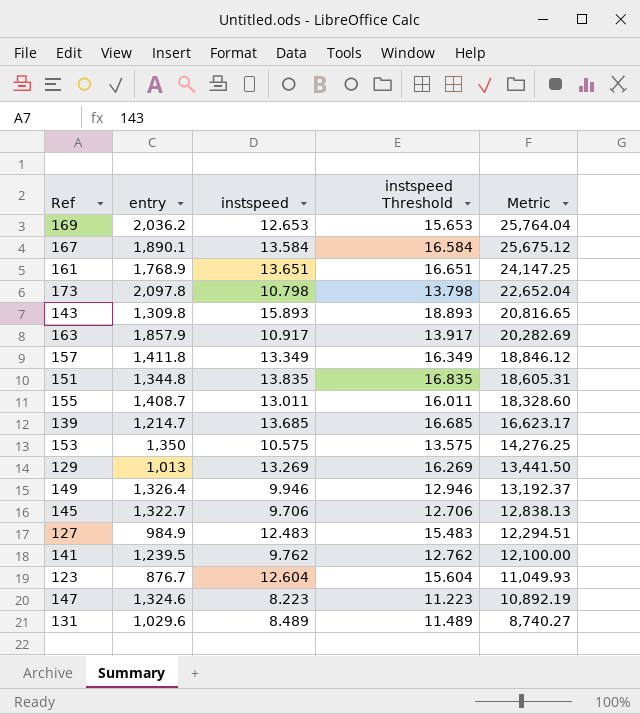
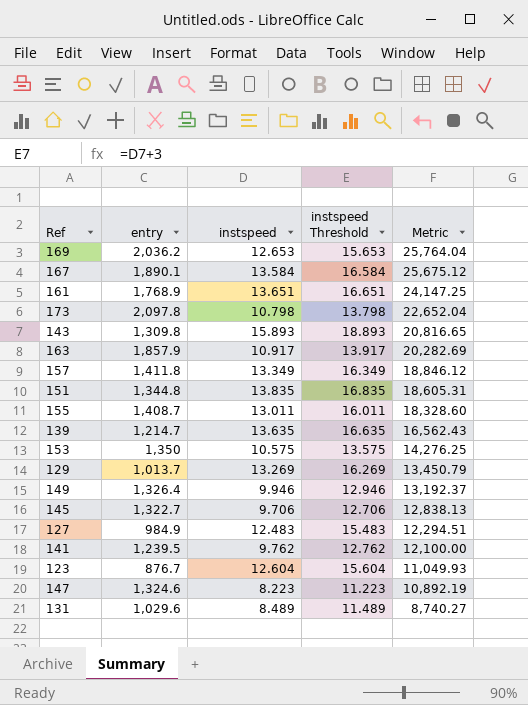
139 | instspeed: 13.685 -> 13.635
139 | instspeed Threshold: 16.685 -> 16.635
139 | Metric: 16,623.17 -> 16,562.43
129 | entry: 1,013 -> 1,013.7
129 | Metric: 13,441.50 -> 13,450.79

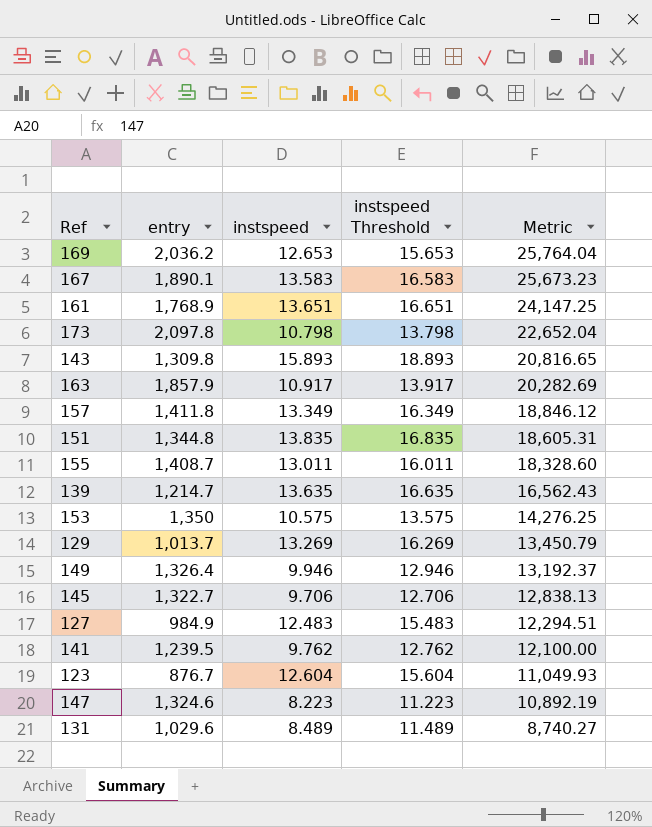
167 | instspeed: 13.584 -> 13.583
167 | instspeed Threshold: 16.584 -> 16.583
167 | Metric: 25,675.12 -> 25,673.23

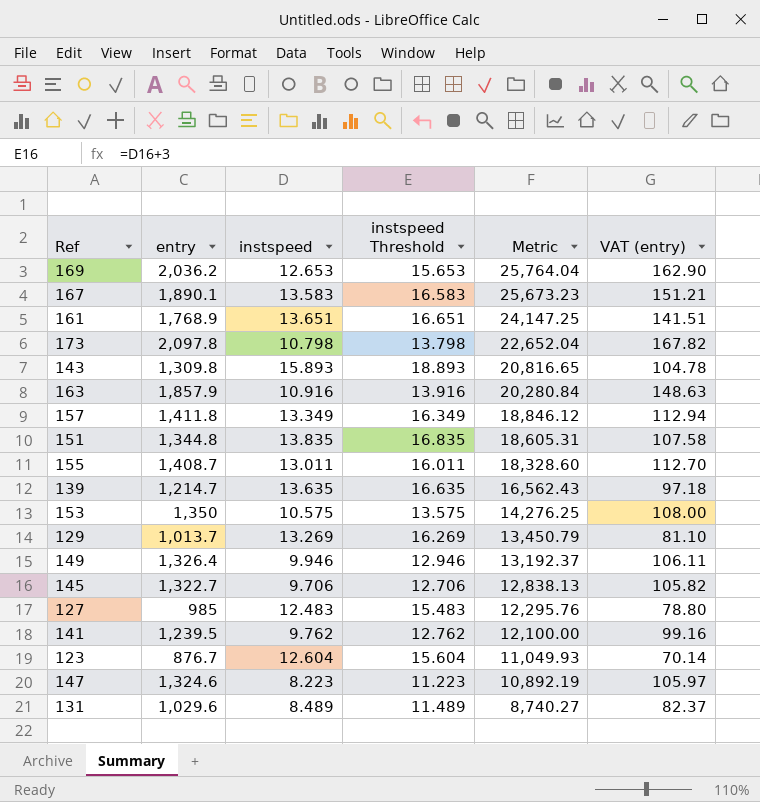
column VAT (entry) | formula: none -> [entry] * 0.08
163 | instspeed: 10.917 -> 10.916
163 | instspeed Threshold: 13.917 -> 13.916
163 | Metric: 20,282.69 -> 20,280.84
127 | entry: 984.9 -> 985
127 | Metric: 12,294.51 -> 12,295.76

